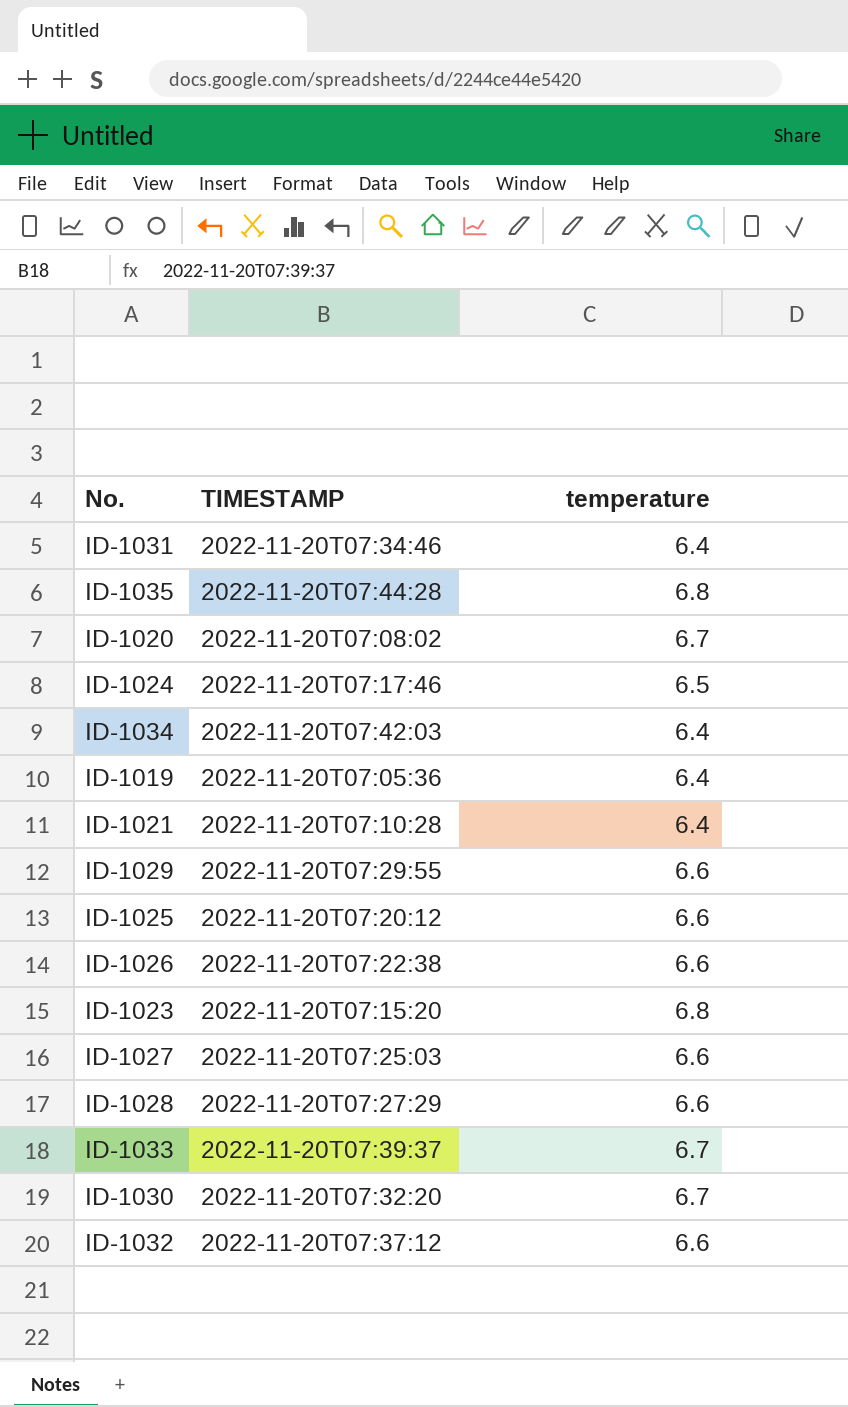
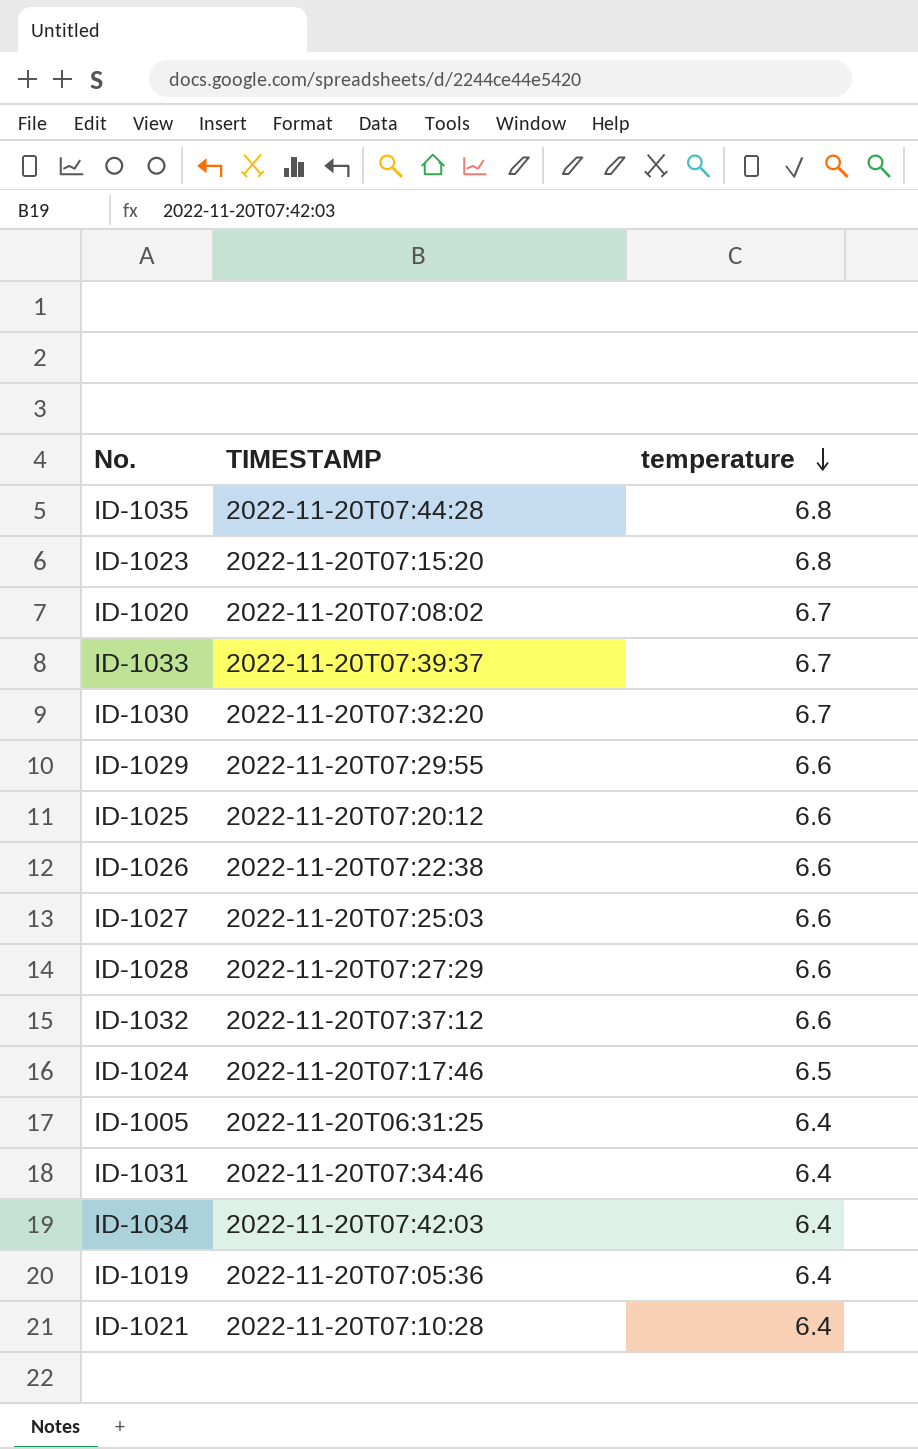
row order: none -> temperature descending
row ID-1005: none -> 2022-11-20T06:31:25 | 6.4

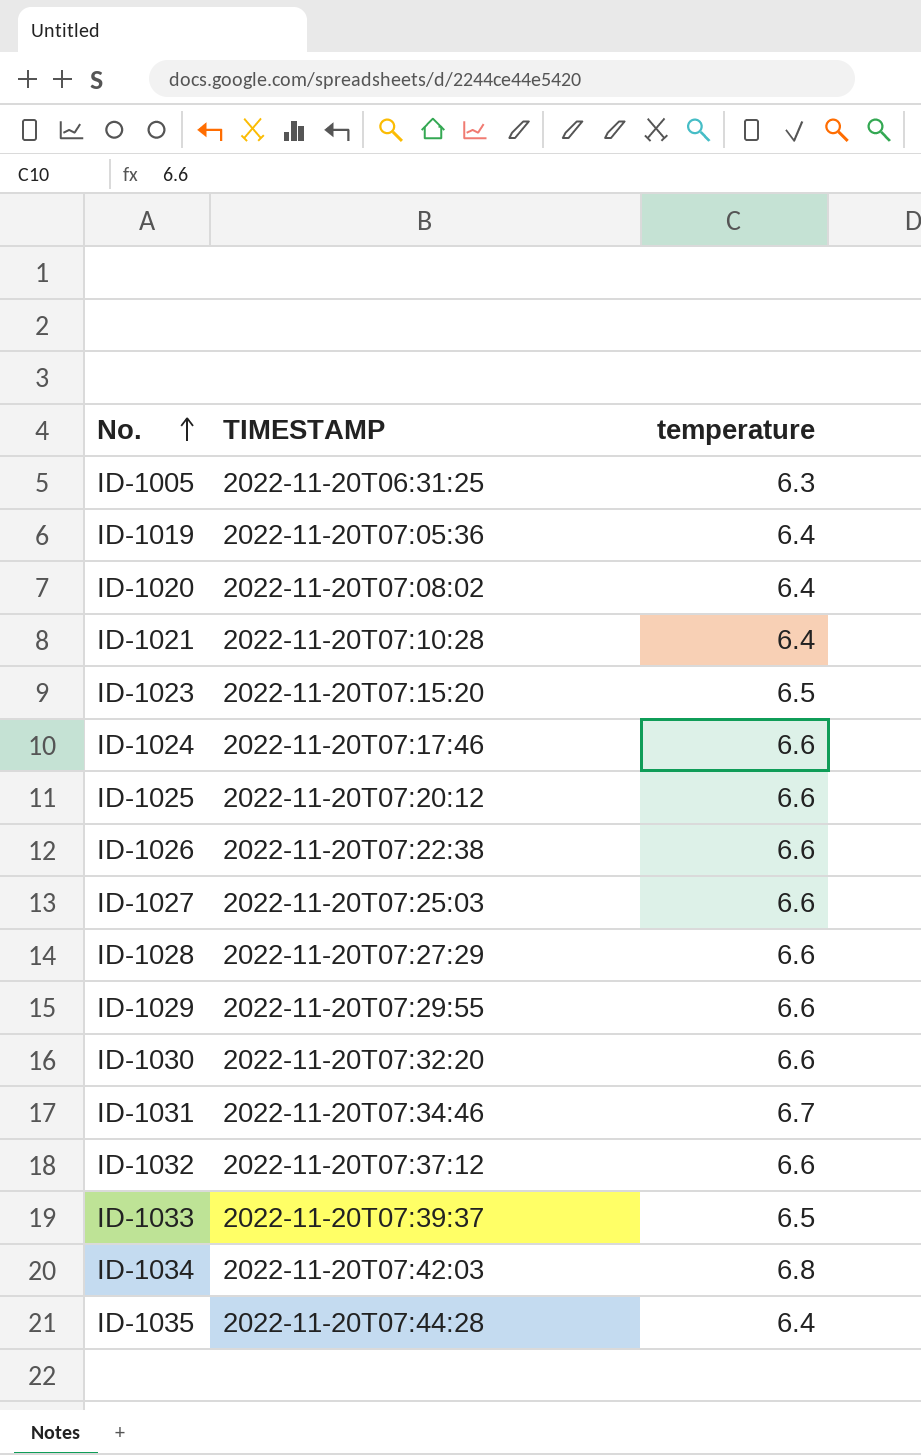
row order: temperature descending -> No. ascending
ID-1005 | temperature: 6.4 -> 6.3
ID-1020 | temperature: 6.7 -> 6.4
ID-1023 | temperature: 6.8 -> 6.5
ID-1024 | temperature: 6.5 -> 6.6
ID-1030 | temperature: 6.7 -> 6.6
ID-1031 | temperature: 6.4 -> 6.7
ID-1033 | temperature: 6.7 -> 6.5
ID-1034 | temperature: 6.4 -> 6.8
ID-1035 | temperature: 6.8 -> 6.4

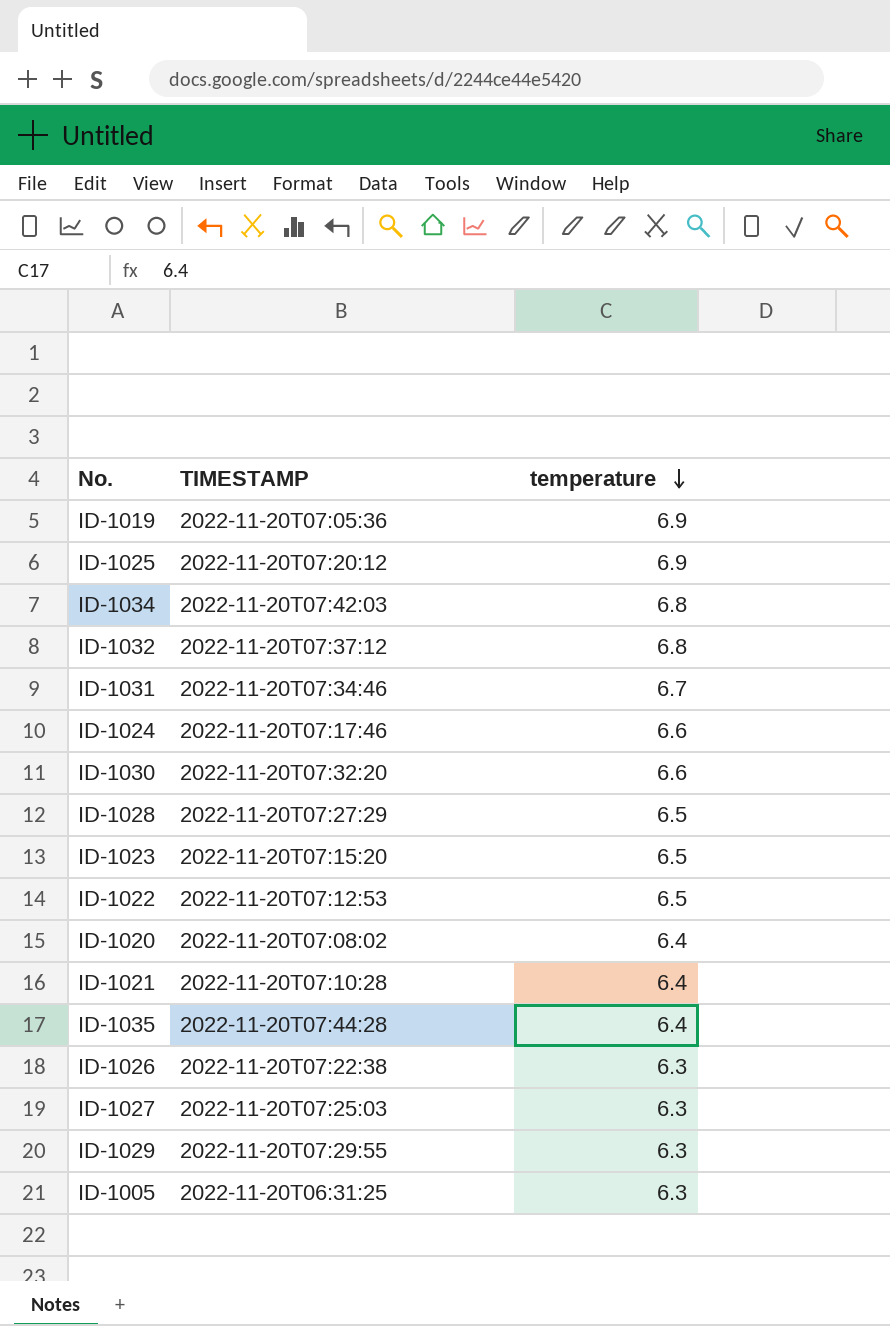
row order: No. ascending -> temperature descending
row ID-1033: 2022-11-20T07:39:37 | 6.5 -> none
ID-1019 | temperature: 6.4 -> 6.9
ID-1025 | temperature: 6.6 -> 6.9
ID-1032 | temperature: 6.6 -> 6.8
ID-1028 | temperature: 6.6 -> 6.5
row ID-1022: none -> 2022-11-20T07:12:53 | 6.5
ID-1026 | temperature: 6.6 -> 6.3
ID-1027 | temperature: 6.6 -> 6.3
ID-1029 | temperature: 6.6 -> 6.3

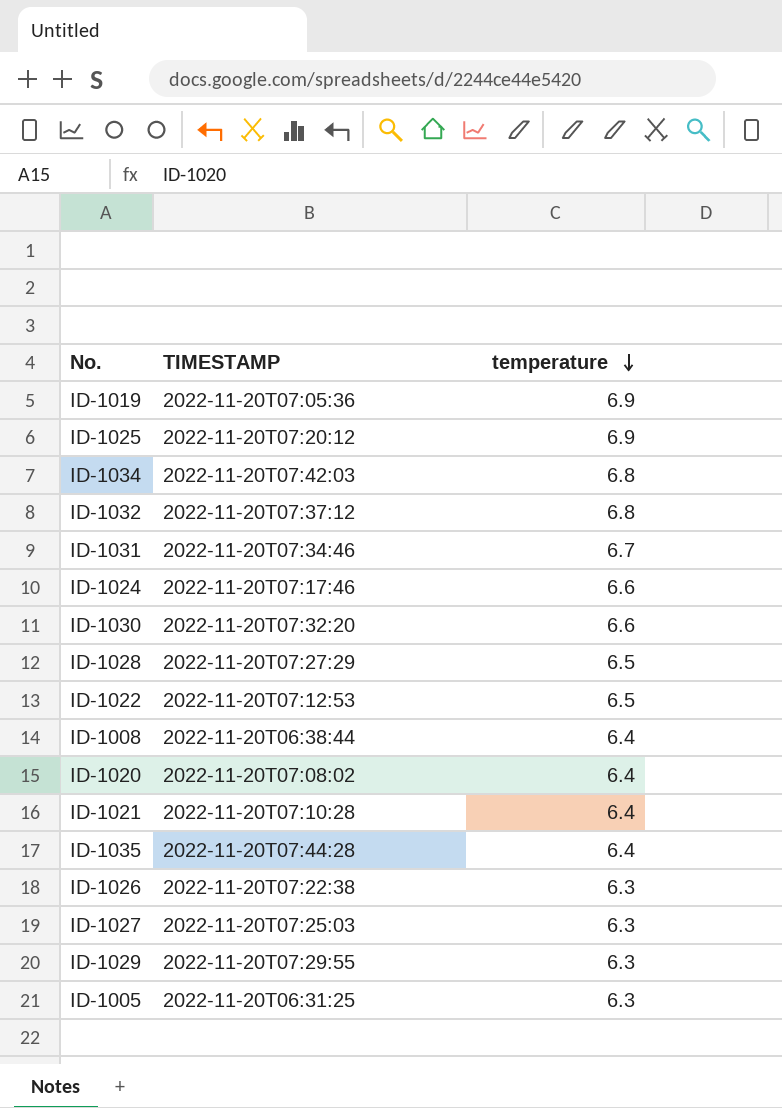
row ID-1023: 2022-11-20T07:15:20 | 6.5 -> none
row ID-1008: none -> 2022-11-20T06:38:44 | 6.4

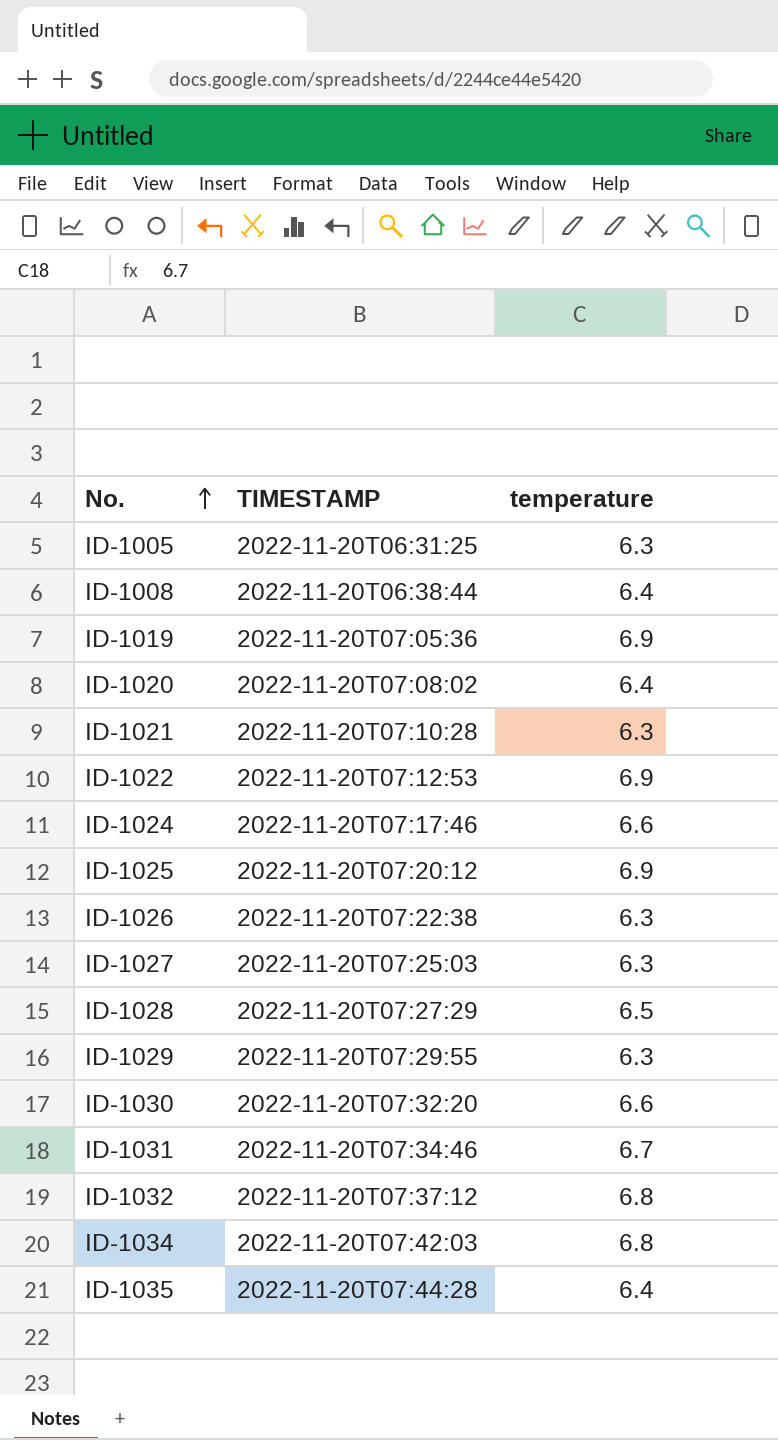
row order: temperature descending -> No. ascending
ID-1021 | temperature: 6.4 -> 6.3
ID-1022 | temperature: 6.5 -> 6.9

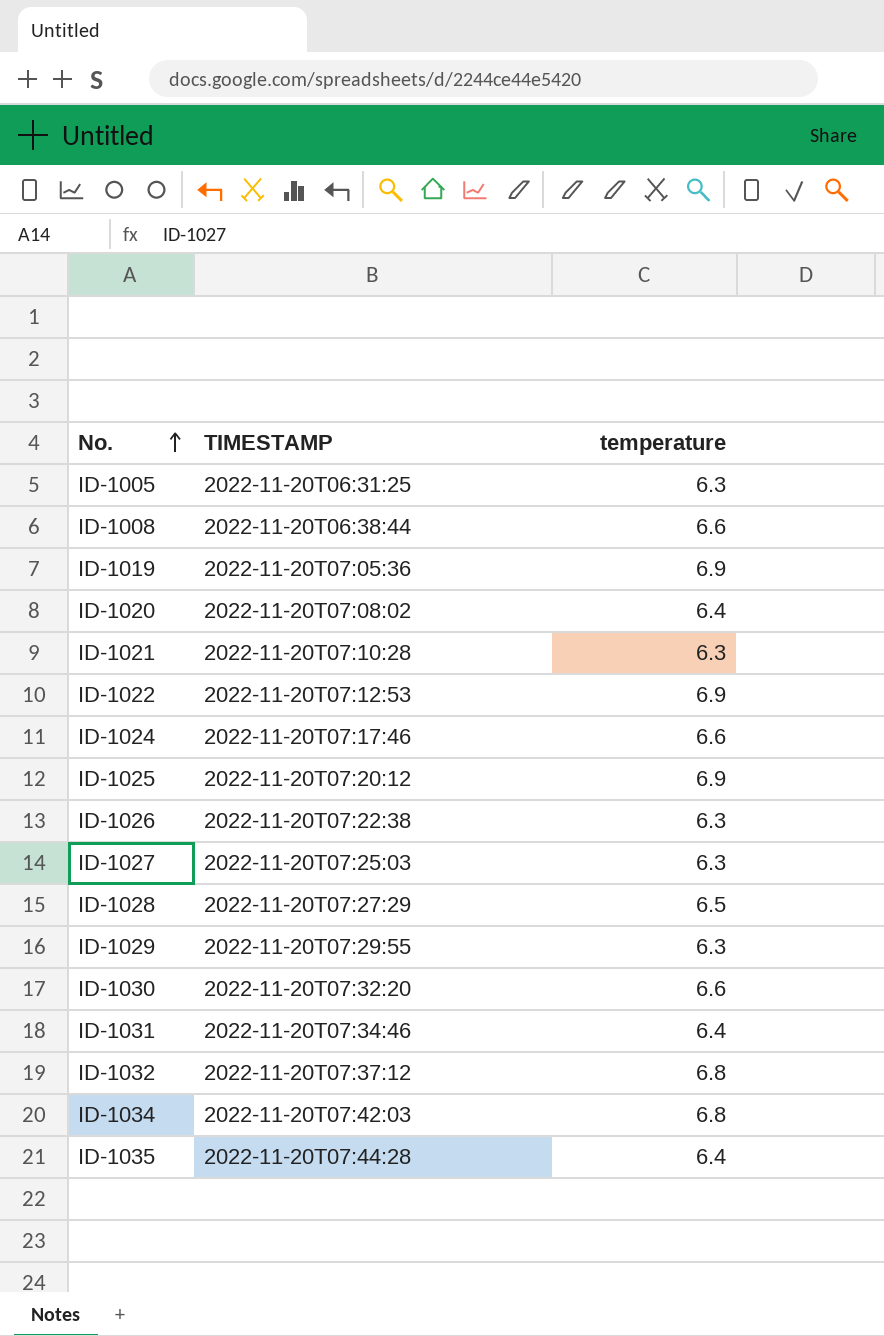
ID-1008 | temperature: 6.4 -> 6.6
ID-1031 | temperature: 6.7 -> 6.4

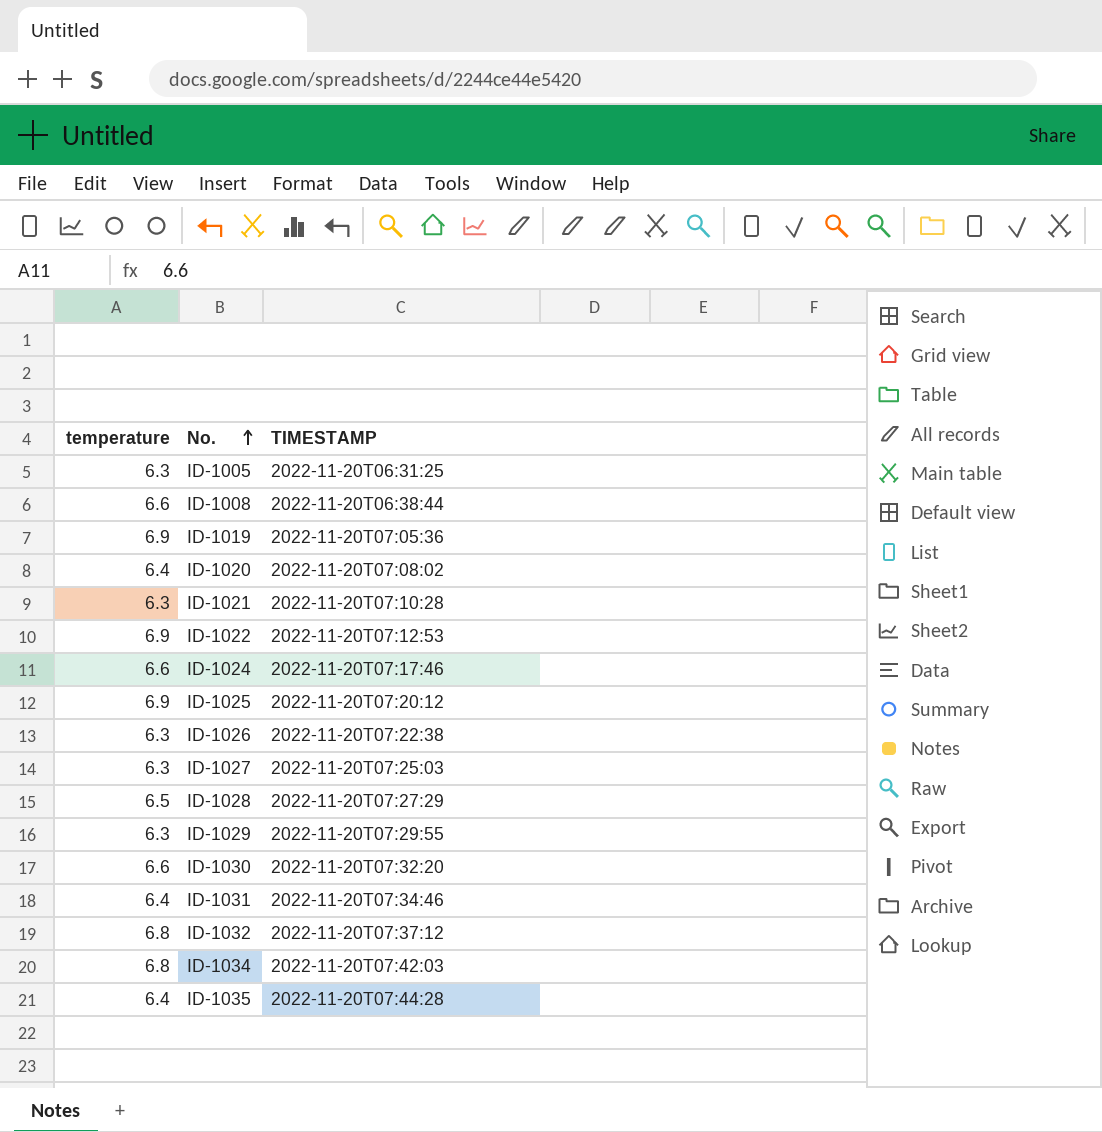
column temperature | position: 3 -> 1

